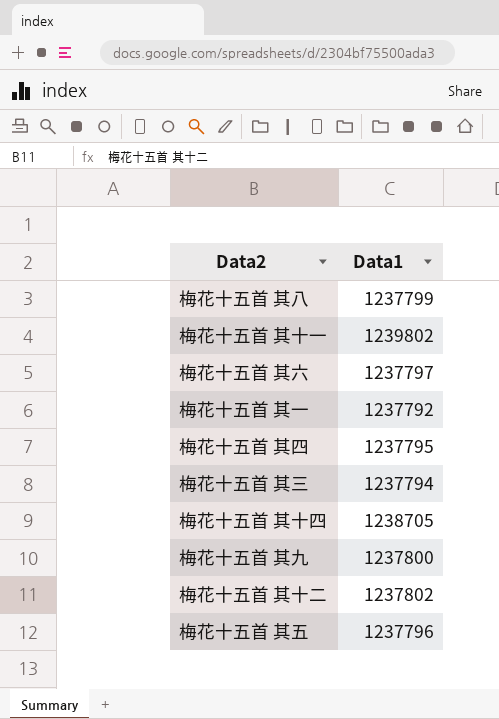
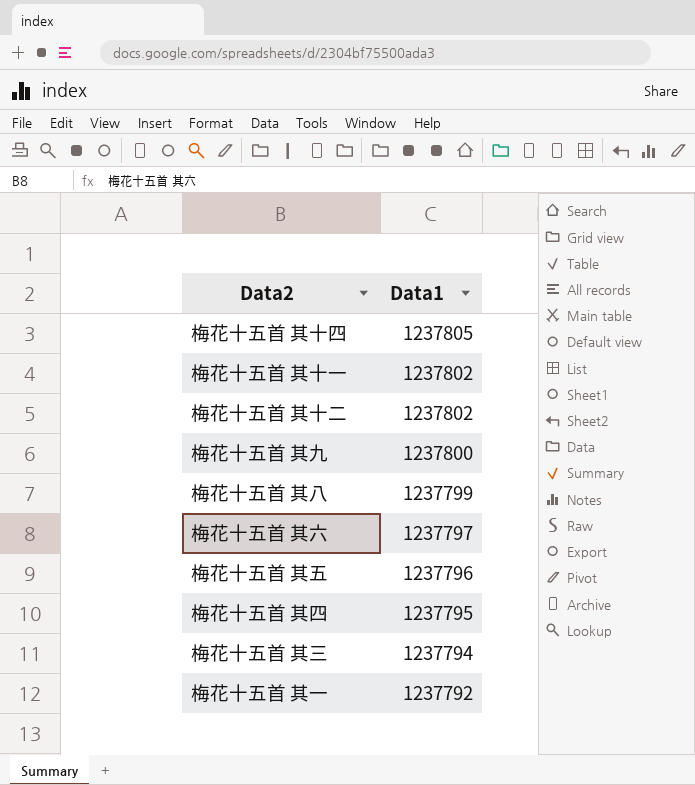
row order: none -> Data1 descending
梅花十五首 其十四 | Data1: 1238705 -> 1237805
梅花十五首 其十一 | Data1: 1239802 -> 1237802

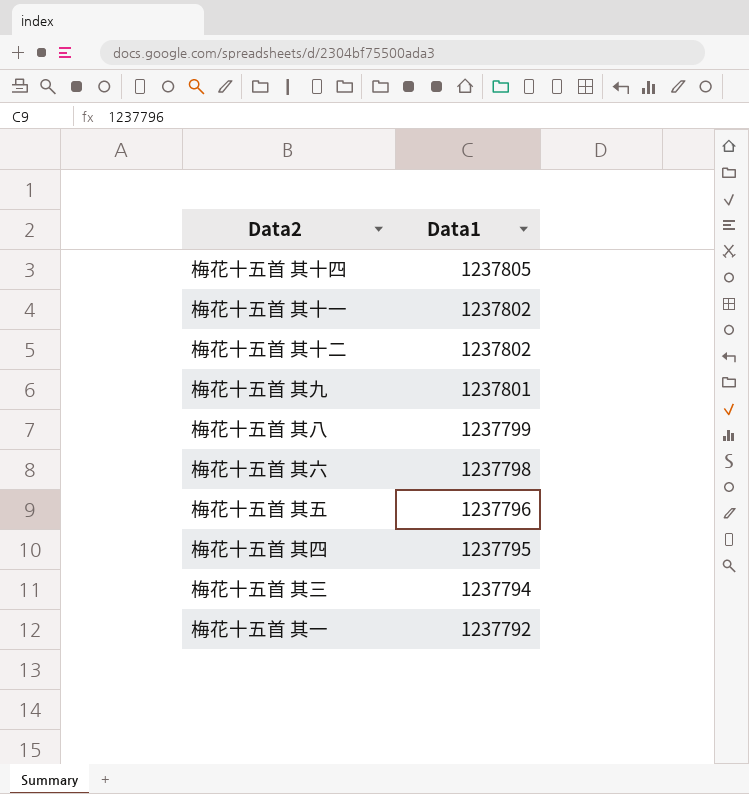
梅花十五首 其九 | Data1: 1237800 -> 1237801
梅花十五首 其六 | Data1: 1237797 -> 1237798

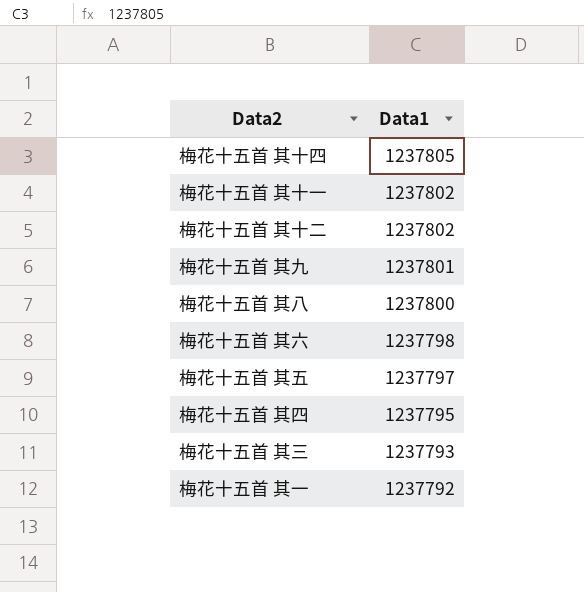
梅花十五首 其八 | Data1: 1237799 -> 1237800
梅花十五首 其五 | Data1: 1237796 -> 1237797
梅花十五首 其三 | Data1: 1237794 -> 1237793

